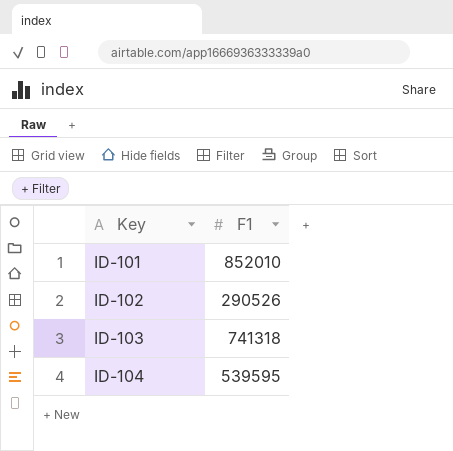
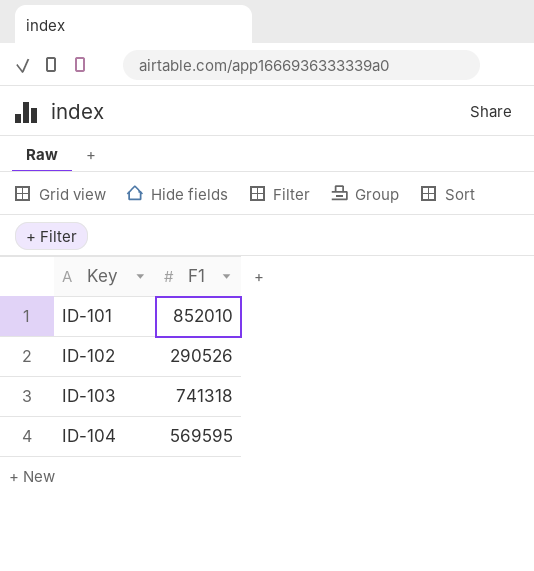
ID-104 | F1: 539595 -> 569595

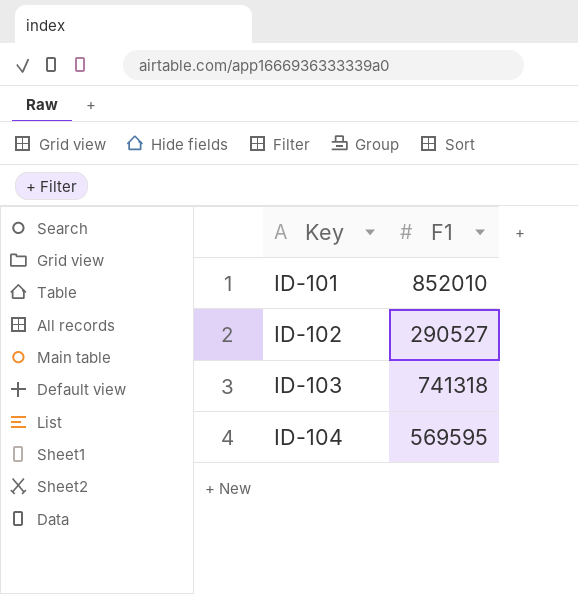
ID-102 | F1: 290526 -> 290527

